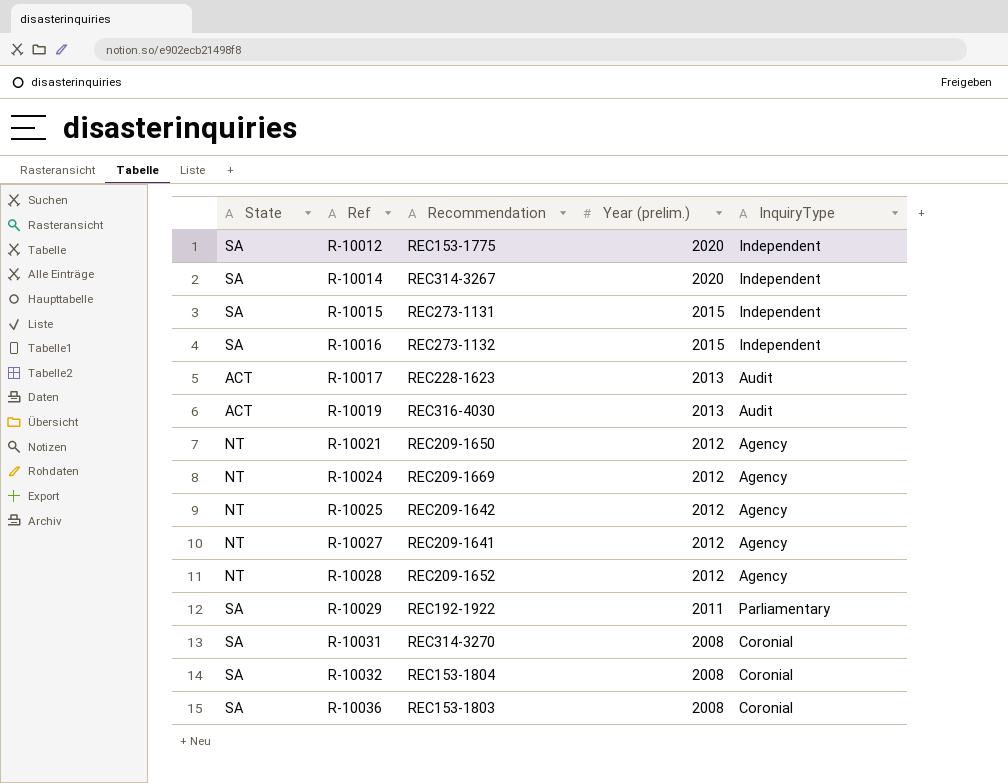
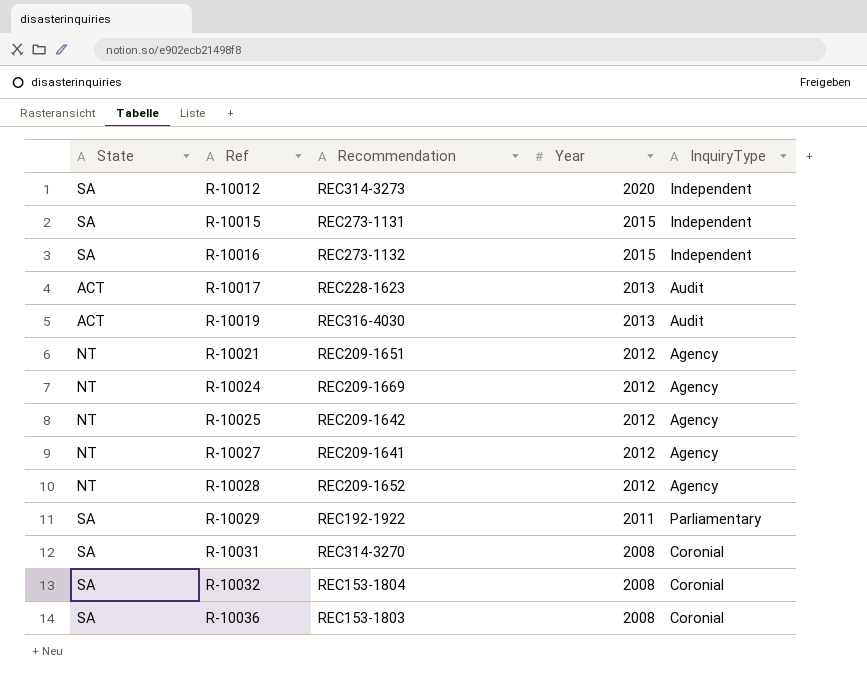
column name: Year (prelim.) -> Year
row R-10014: SA | REC314-3267 | 2020 | Independent -> none
R-10012 | Recommendation: REC153-1775 -> REC314-3273
R-10021 | Recommendation: REC209-1650 -> REC209-1651

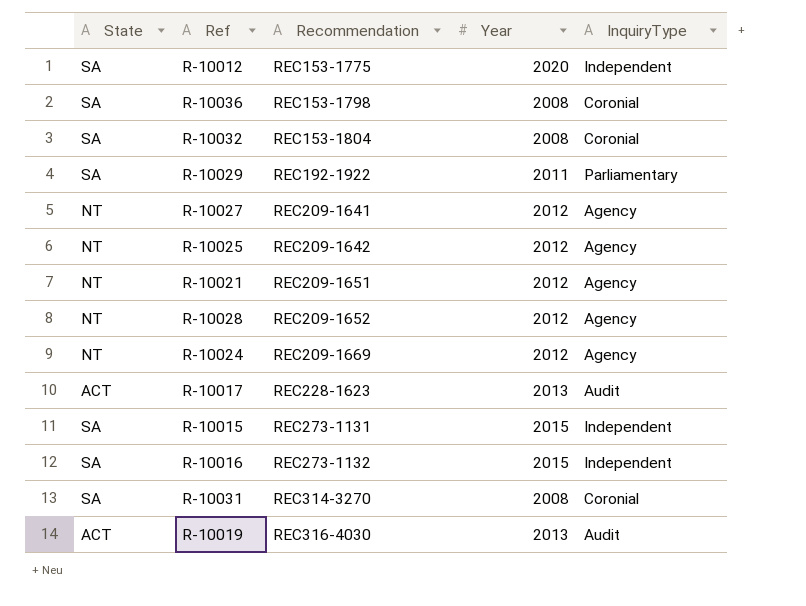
row order: Ref ascending -> Recommendation ascending
R-10012 | Recommendation: REC314-3273 -> REC153-1775
R-10036 | Recommendation: REC153-1803 -> REC153-1798

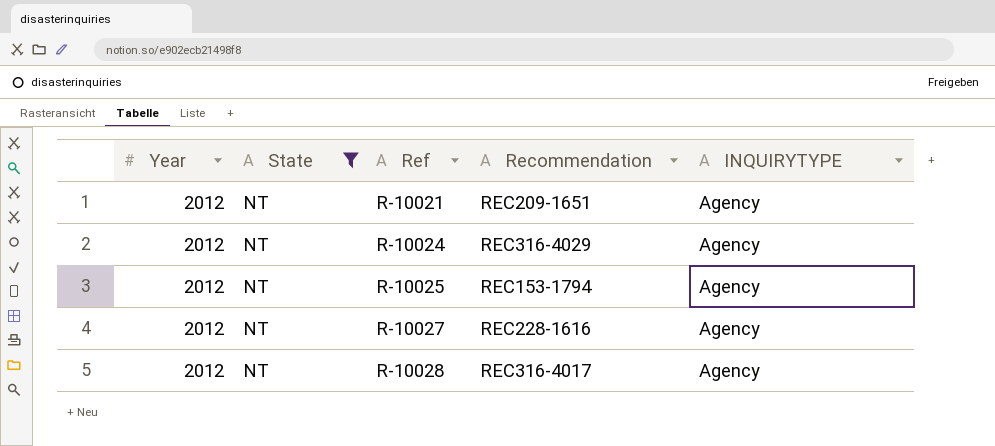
filter: none -> State = NT
row order: Recommendation ascending -> Ref ascending
column Year | position: 4 -> 1
column name: InquiryType -> INQUIRYTYPE
R-10024 | Recommendation: REC209-1669 -> REC316-4029
R-10025 | Recommendation: REC209-1642 -> REC153-1794
R-10027 | Recommendation: REC209-1641 -> REC228-1616
R-10028 | Recommendation: REC209-1652 -> REC316-4017

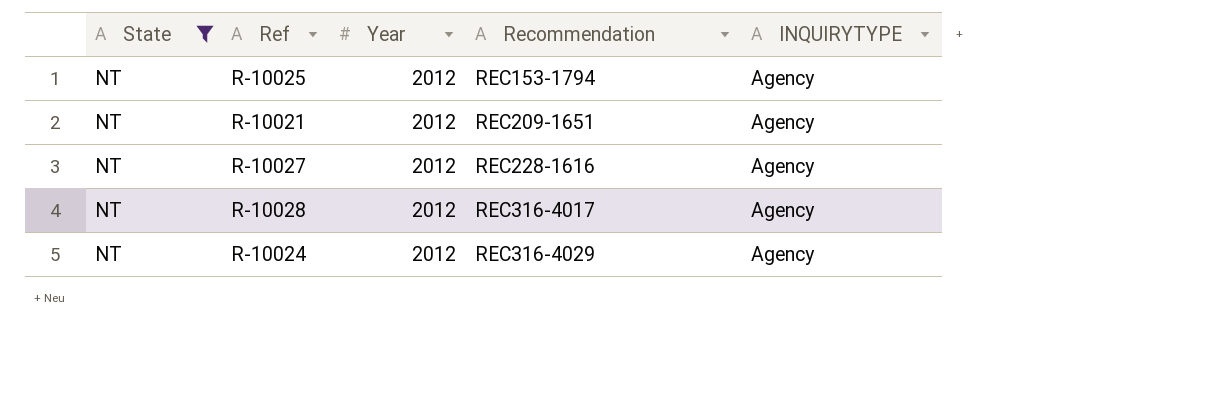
row order: Ref ascending -> Recommendation ascending
column Year | position: 1 -> 3

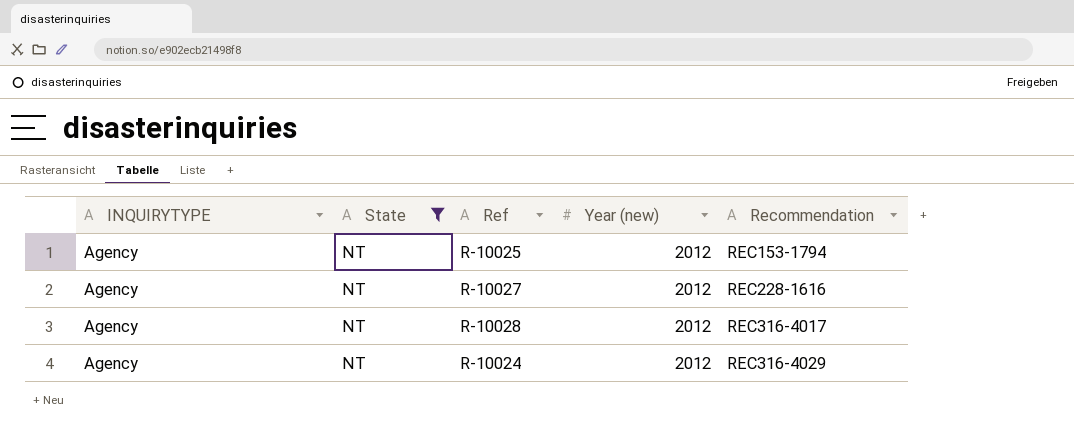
column INQUIRYTYPE | position: 5 -> 1
column name: Year -> Year (new)
row R-10021: NT | 2012 | REC209-1651 | Agency -> none

